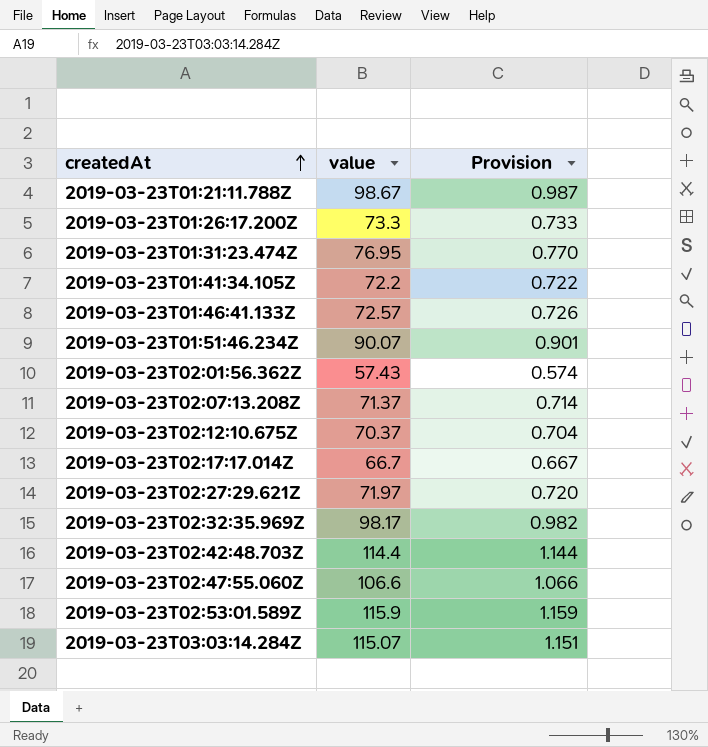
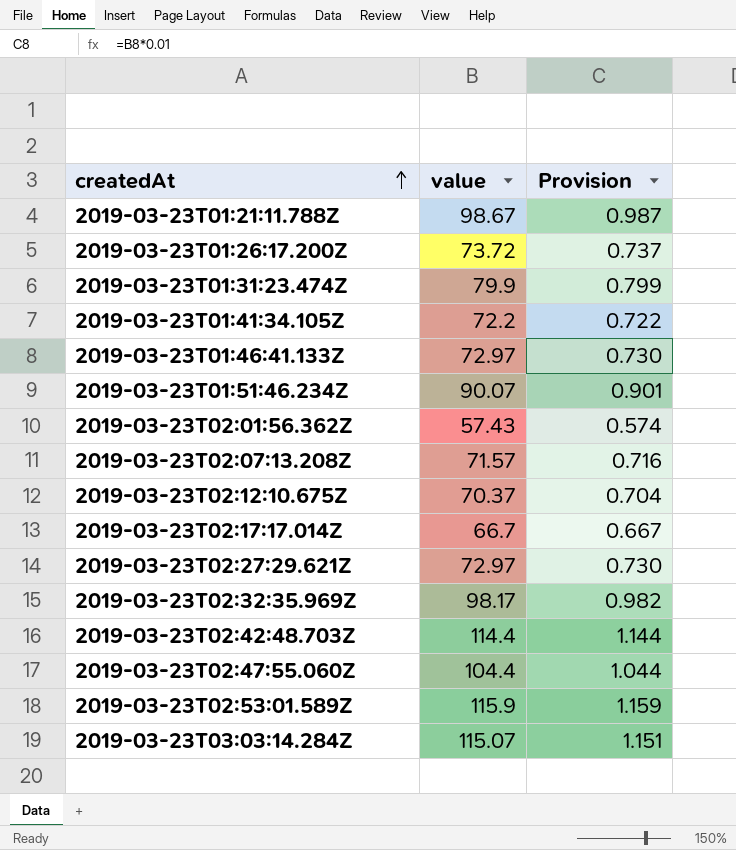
2019-03-23T01:26:17.200Z | value: 73.3 -> 73.72
2019-03-23T01:26:17.200Z | Provision: 0.733 -> 0.737
2019-03-23T01:31:23.474Z | value: 76.95 -> 79.9
2019-03-23T01:31:23.474Z | Provision: 0.770 -> 0.799
2019-03-23T01:46:41.133Z | value: 72.57 -> 72.97
2019-03-23T01:46:41.133Z | Provision: 0.726 -> 0.730
2019-03-23T02:07:13.208Z | value: 71.37 -> 71.57
2019-03-23T02:07:13.208Z | Provision: 0.714 -> 0.716
2019-03-23T02:27:29.621Z | value: 71.97 -> 72.97
2019-03-23T02:27:29.621Z | Provision: 0.720 -> 0.730
2019-03-23T02:47:55.060Z | value: 106.6 -> 104.4
2019-03-23T02:47:55.060Z | Provision: 1.066 -> 1.044

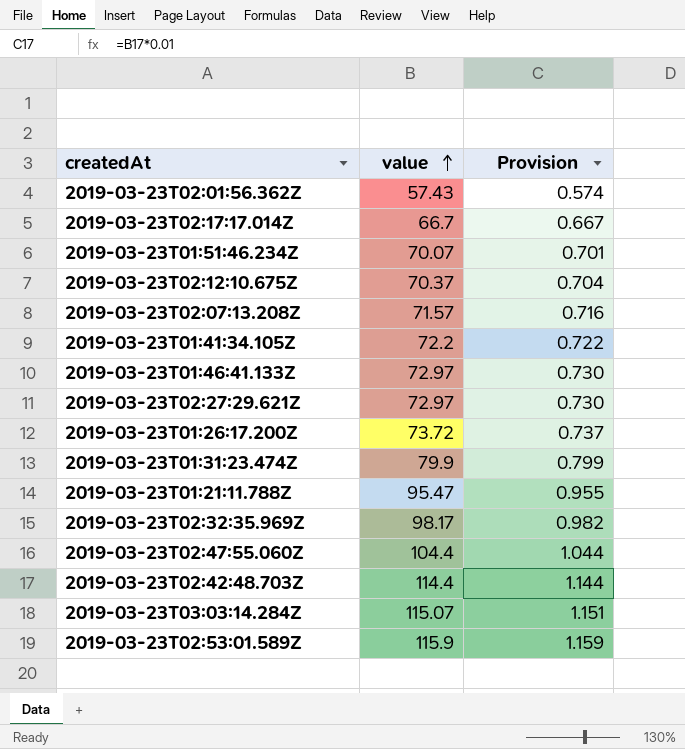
row order: createdAt ascending -> value ascending
2019-03-23T01:51:46.234Z | value: 90.07 -> 70.07
2019-03-23T01:51:46.234Z | Provision: 0.901 -> 0.701
2019-03-23T01:21:11.788Z | value: 98.67 -> 95.47
2019-03-23T01:21:11.788Z | Provision: 0.987 -> 0.955

